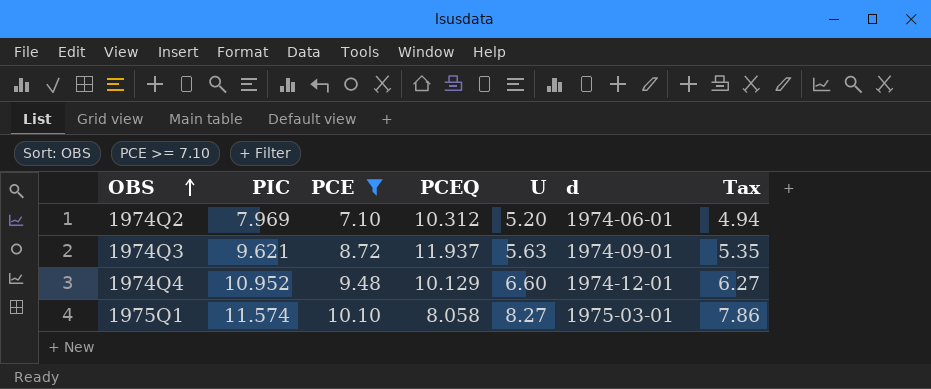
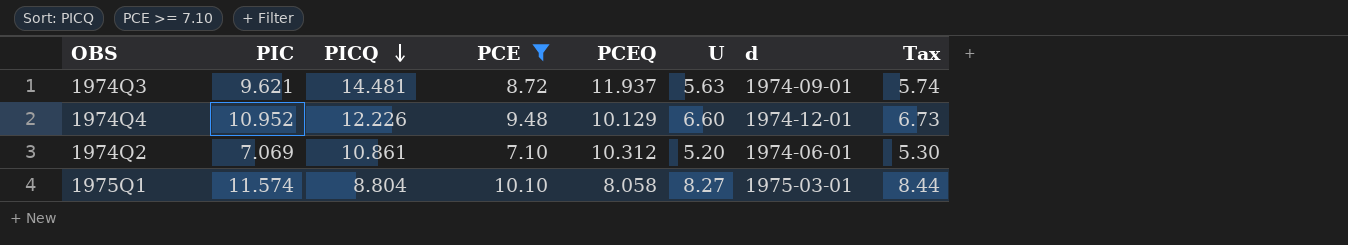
row order: OBS ascending -> PICQ descending
column PICQ | position: none -> 3
column Tax | formula: [U] * 0.95 -> [U] * 1.02
1974Q2 | PIC: 7.969 -> 7.069

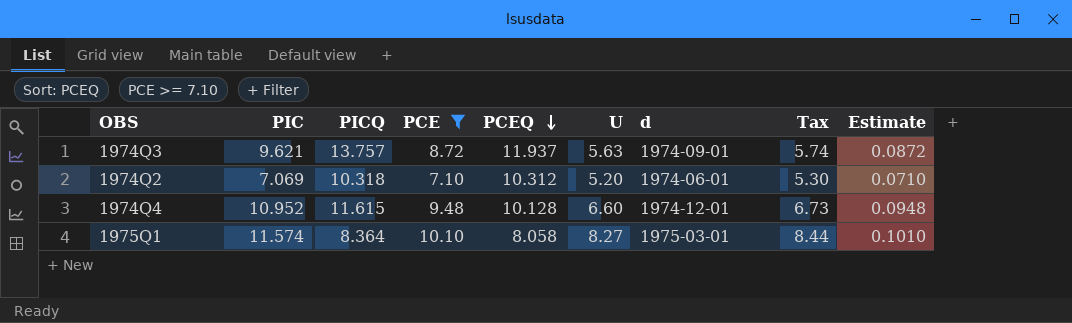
row order: PICQ descending -> PCEQ descending
column Estimate | formula: none -> [PCE] * 0.01
1974Q3 | PICQ: 14.481 -> 13.757
1974Q2 | PICQ: 10.861 -> 10.318
1974Q4 | PICQ: 12.226 -> 11.615
1974Q4 | PCEQ: 10.129 -> 10.128
1975Q1 | PICQ: 8.804 -> 8.364

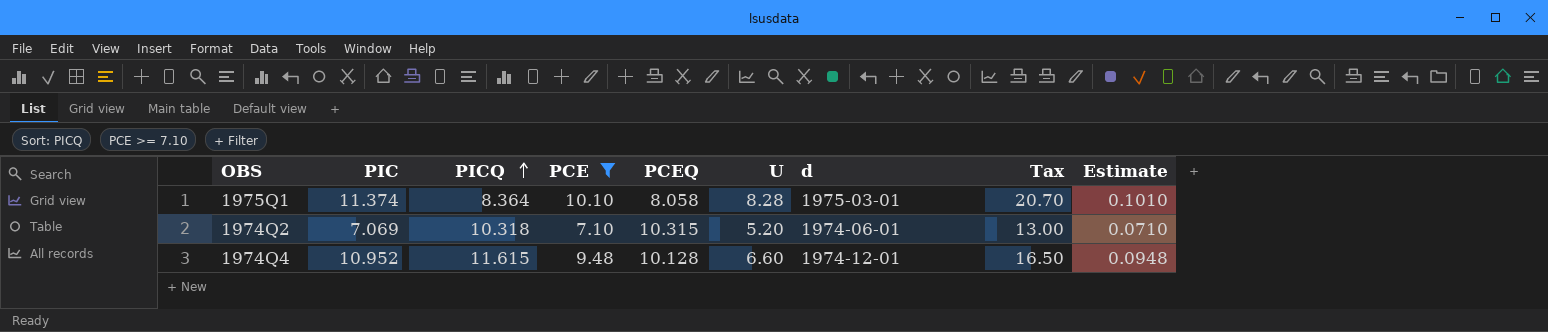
row order: PCEQ descending -> PICQ ascending
column Tax | formula: [U] * 1.02 -> [U] * 2.5
row 1974Q3: 9.621 | 13.757 | 8.72 | 11.937 | 5.63 | 1974-09-01 | 5.74 | 0.0872 -> none
1975Q1 | PIC: 11.574 -> 11.374
1975Q1 | U: 8.27 -> 8.28
1974Q2 | PCEQ: 10.312 -> 10.315

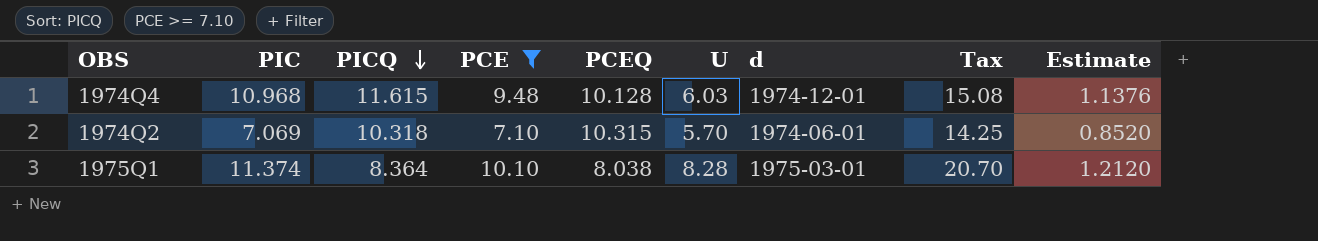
row order: PICQ ascending -> PICQ descending
column Estimate | formula: [PCE] * 0.01 -> [PCE] * 0.12
1974Q4 | PIC: 10.952 -> 10.968
1974Q4 | U: 6.60 -> 6.03
1974Q4 | Tax: 16.50 -> 15.08
1974Q2 | U: 5.20 -> 5.70
1974Q2 | Tax: 13.00 -> 14.25
1975Q1 | PCEQ: 8.058 -> 8.038

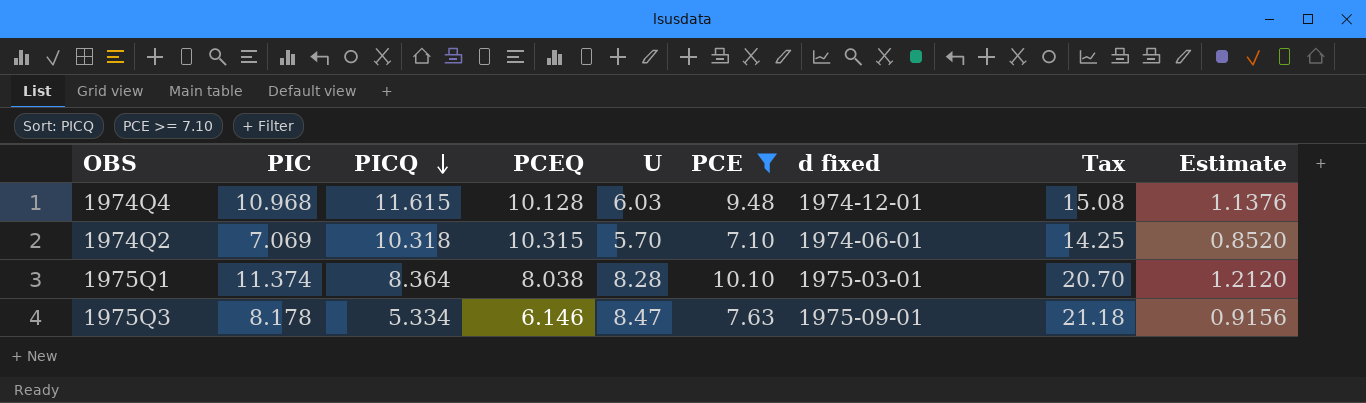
column PCE | position: 4 -> 6
column name: d -> d fixed
row 1975Q3: none -> 8.178 | 5.334 | 6.146 | 8.47 | 7.63 | 1975-09-01 | 21.18 | 0.9156

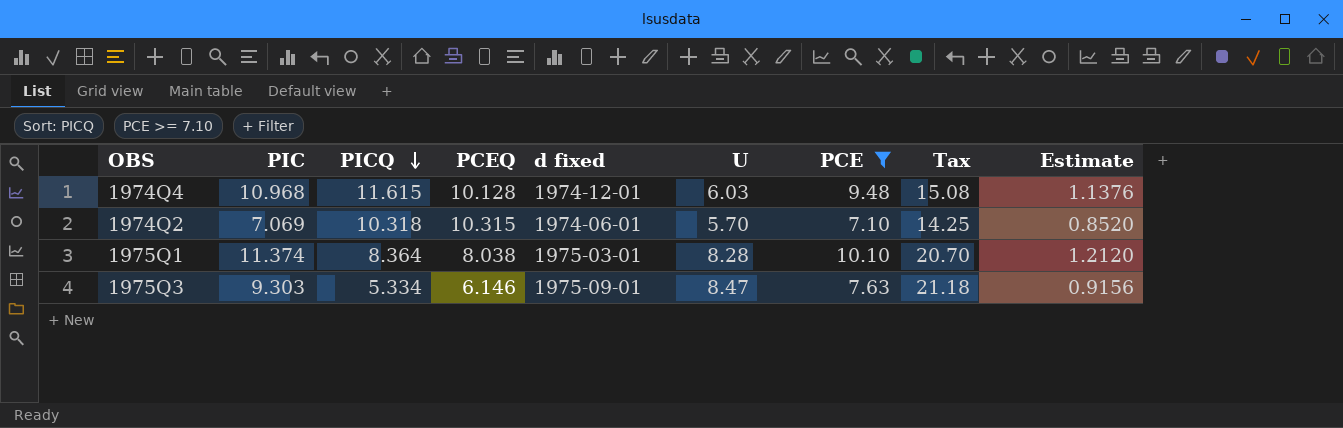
column d fixed | position: 7 -> 5
1975Q3 | PIC: 8.178 -> 9.303

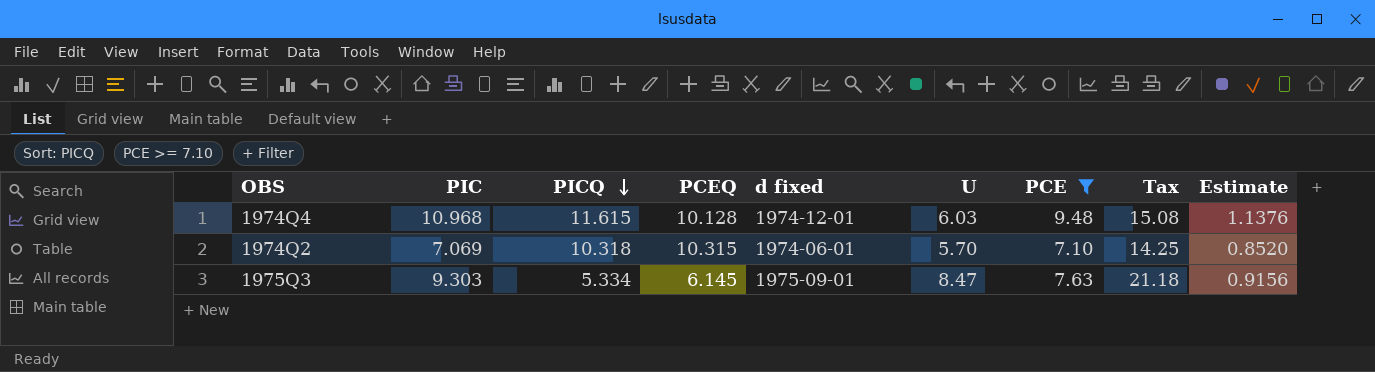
row 1975Q1: 11.374 | 8.364 | 8.038 | 1975-03-01 | 8.28 | 10.10 | 20.70 | 1.2120 -> none
1975Q3 | PCEQ: 6.146 -> 6.145

